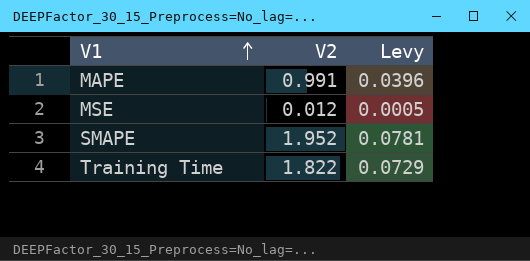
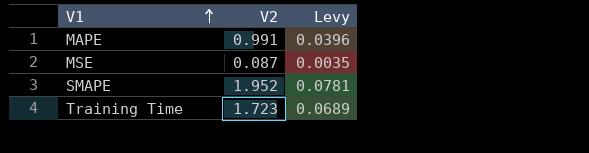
MSE | V2: 0.012 -> 0.087
MSE | Levy: 0.0005 -> 0.0035
Training Time | V2: 1.822 -> 1.723
Training Time | Levy: 0.0729 -> 0.0689

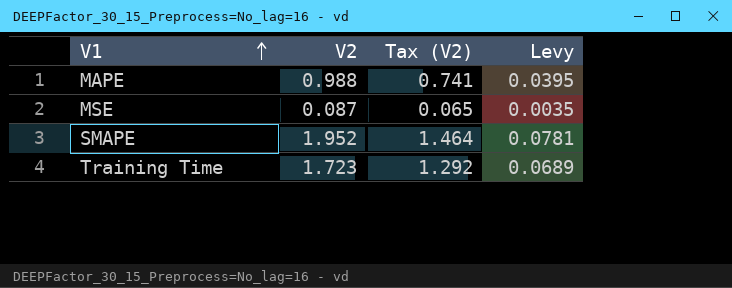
column Tax (V2) | formula: none -> [V2] * 0.75
MAPE | V2: 0.991 -> 0.988
MAPE | Levy: 0.0396 -> 0.0395

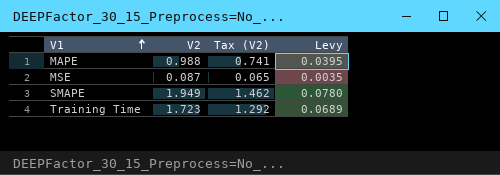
SMAPE | V2: 1.952 -> 1.949
SMAPE | Tax (V2): 1.464 -> 1.462
SMAPE | Levy: 0.0781 -> 0.0780

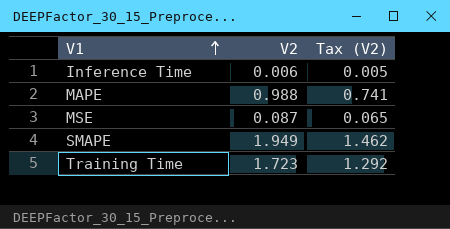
column Levy | formula: [V2] * 0.04 -> none
row Inference Time: none -> 0.006 | 0.005

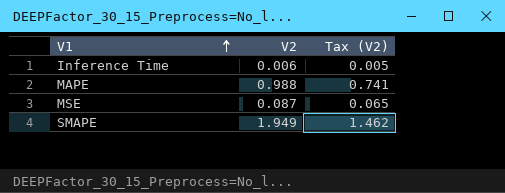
row Training Time: 1.723 | 1.292 -> none

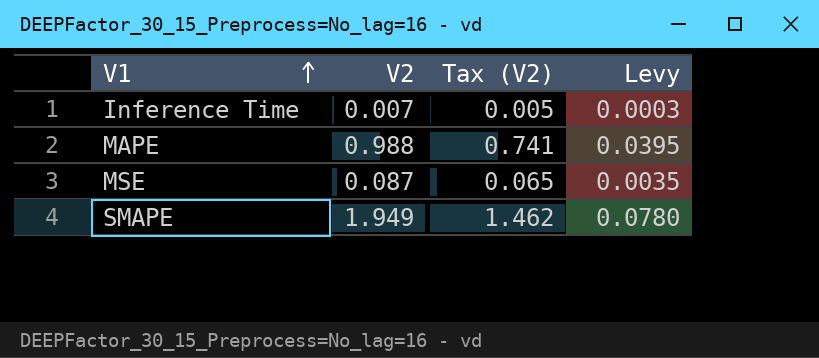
column Levy | formula: none -> [V2] * 0.04
Inference Time | V2: 0.006 -> 0.007

